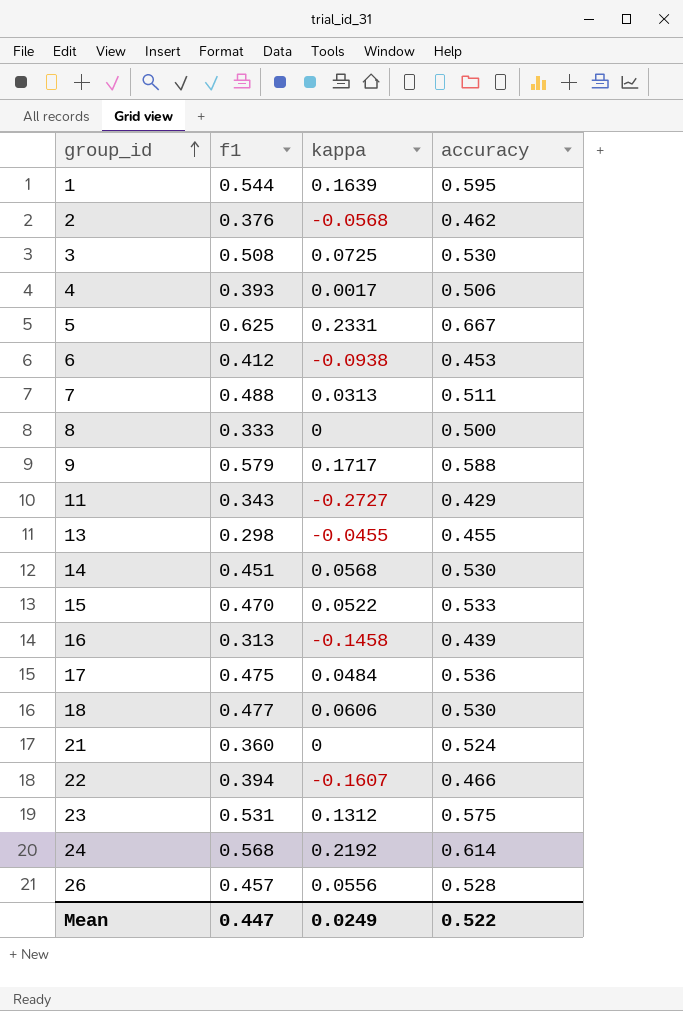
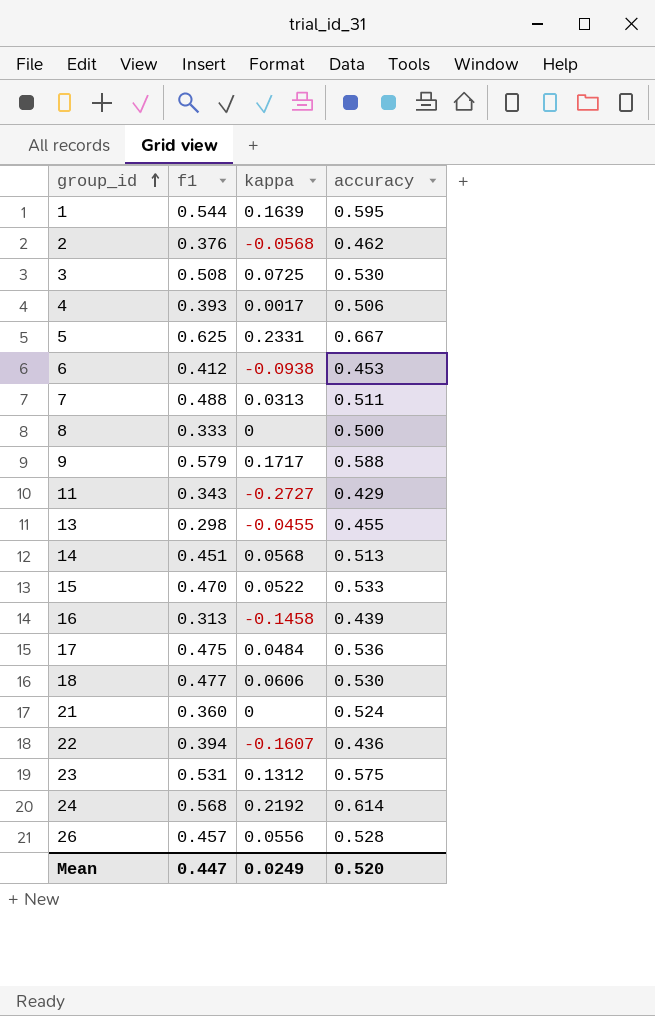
14 | accuracy: 0.530 -> 0.513
22 | accuracy: 0.466 -> 0.436
Mean | accuracy: 0.522 -> 0.520

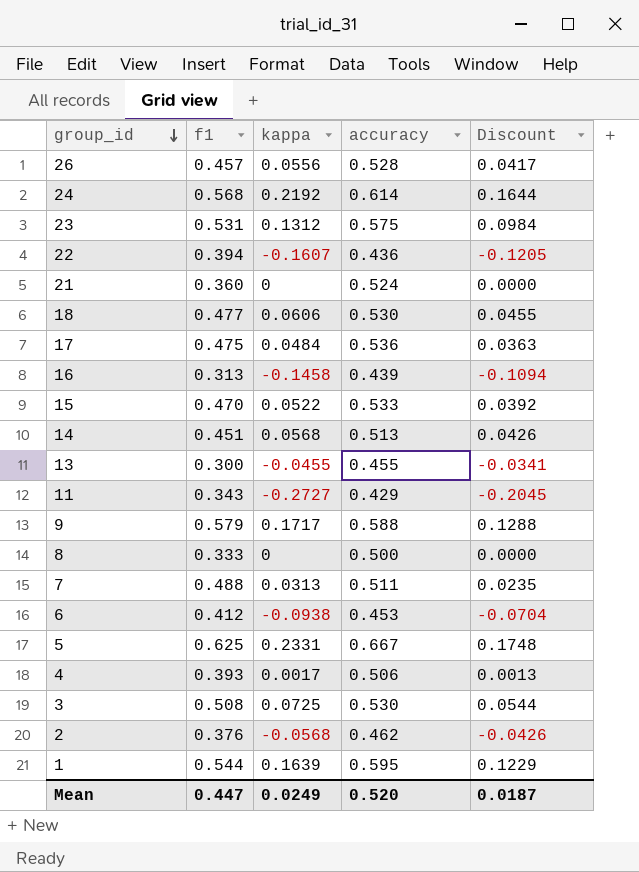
row order: group_id ascending -> group_id descending
column Discount | formula: none -> [kappa] * 0.75
13 | f1: 0.298 -> 0.300

